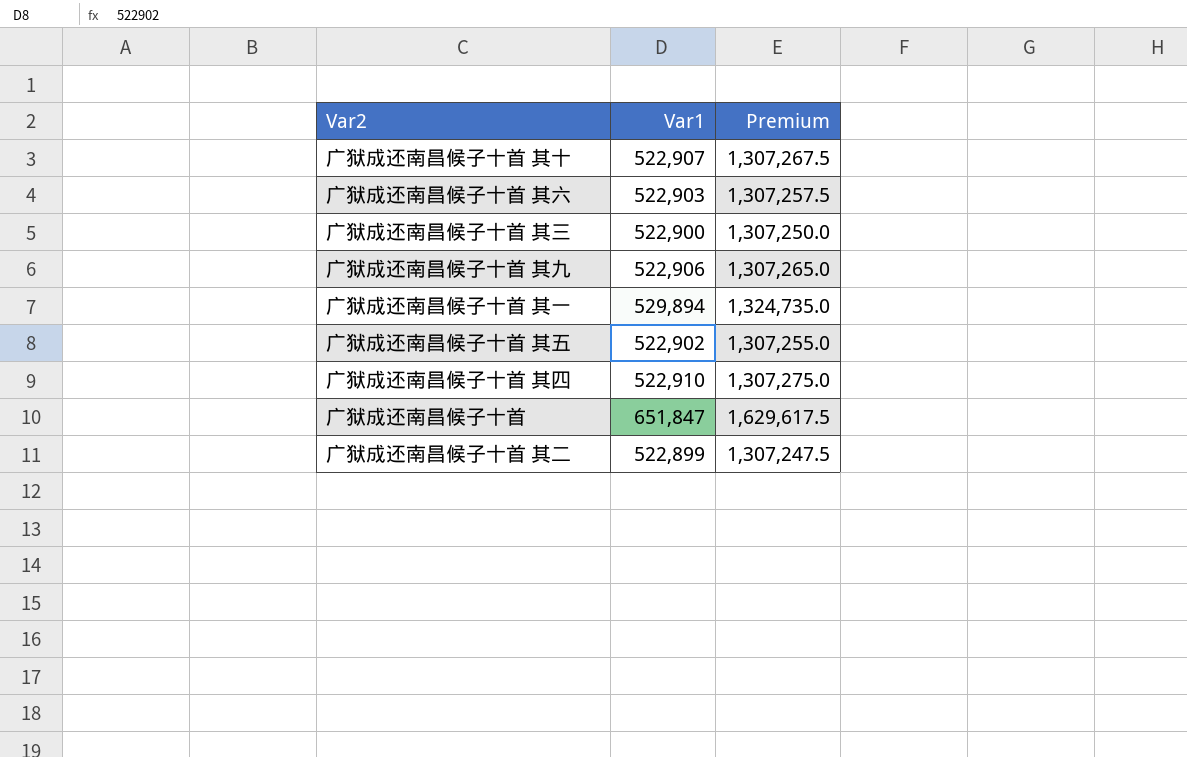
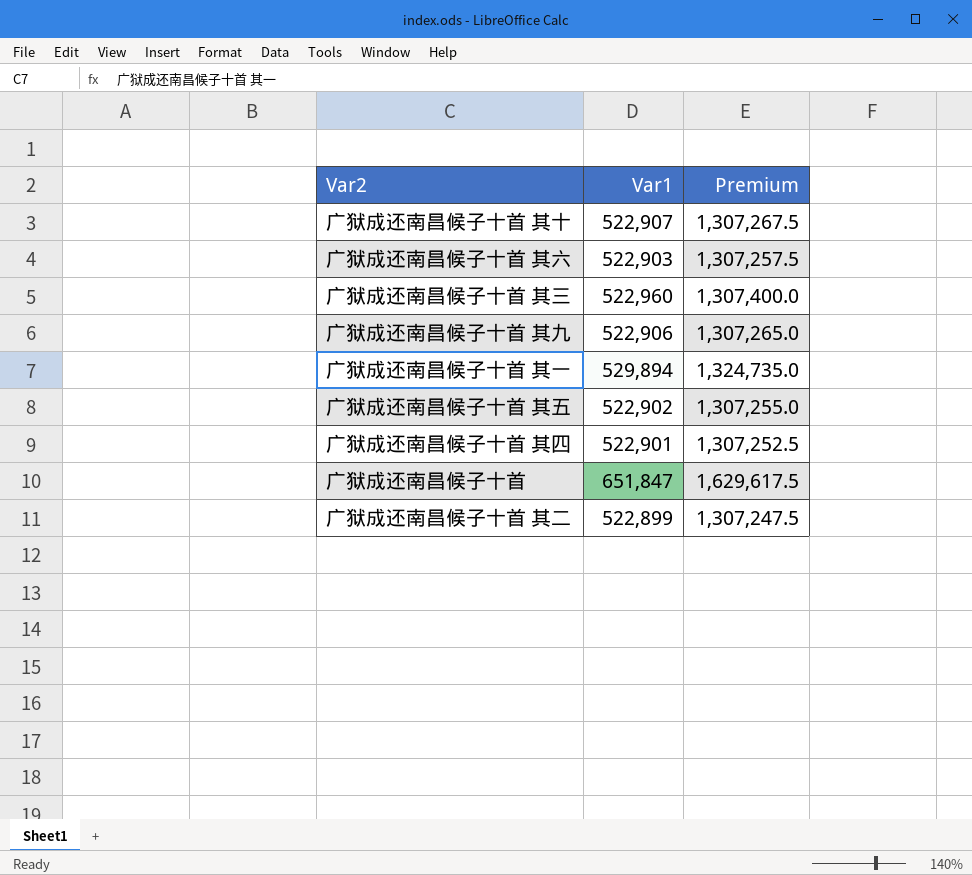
广狱成还南昌候子十首 其三 | Var1: 522,900 -> 522,960
广狱成还南昌候子十首 其三 | Premium: 1,307,250.0 -> 1,307,400.0
广狱成还南昌候子十首 其四 | Var1: 522,910 -> 522,901
广狱成还南昌候子十首 其四 | Premium: 1,307,275.0 -> 1,307,252.5

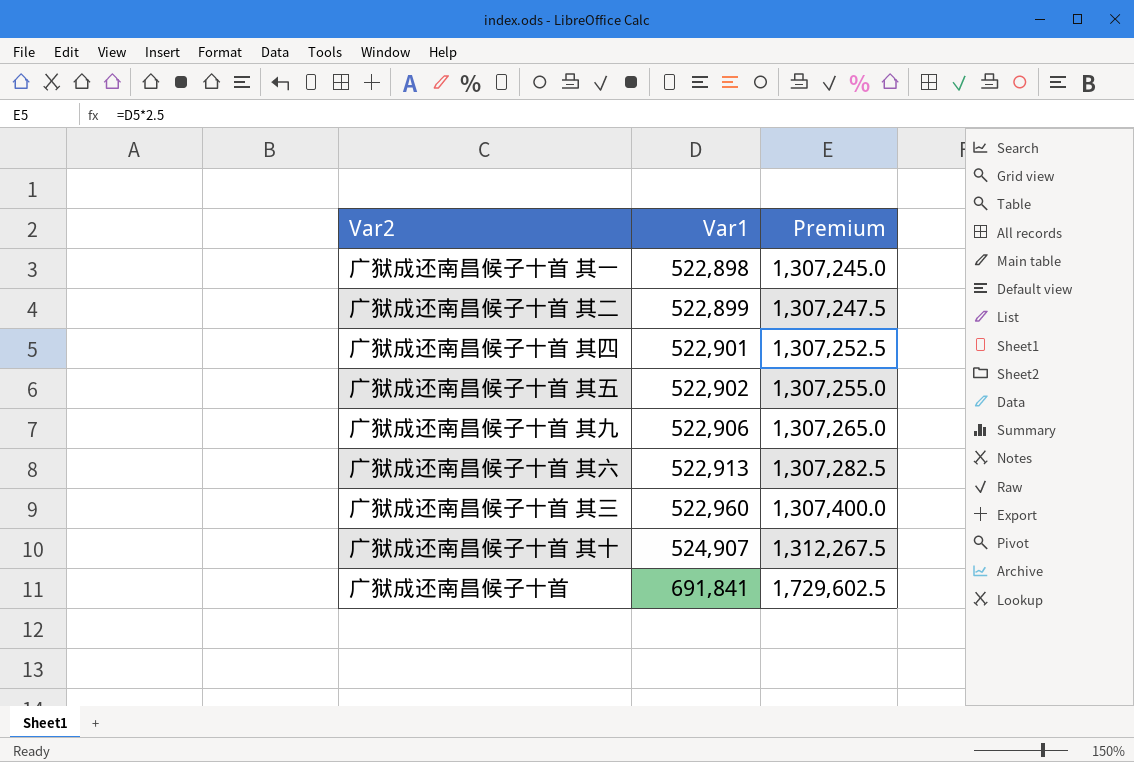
row order: none -> Var1 ascending
广狱成还南昌候子十首 其一 | Var1: 529,894 -> 522,898
广狱成还南昌候子十首 其一 | Premium: 1,324,735.0 -> 1,307,245.0
广狱成还南昌候子十首 其六 | Var1: 522,903 -> 522,913
广狱成还南昌候子十首 其六 | Premium: 1,307,257.5 -> 1,307,282.5
广狱成还南昌候子十首 其十 | Var1: 522,907 -> 524,907
广狱成还南昌候子十首 其十 | Premium: 1,307,267.5 -> 1,312,267.5
广狱成还南昌候子十首 | Var1: 651,847 -> 691,841
广狱成还南昌候子十首 | Premium: 1,629,617.5 -> 1,729,602.5

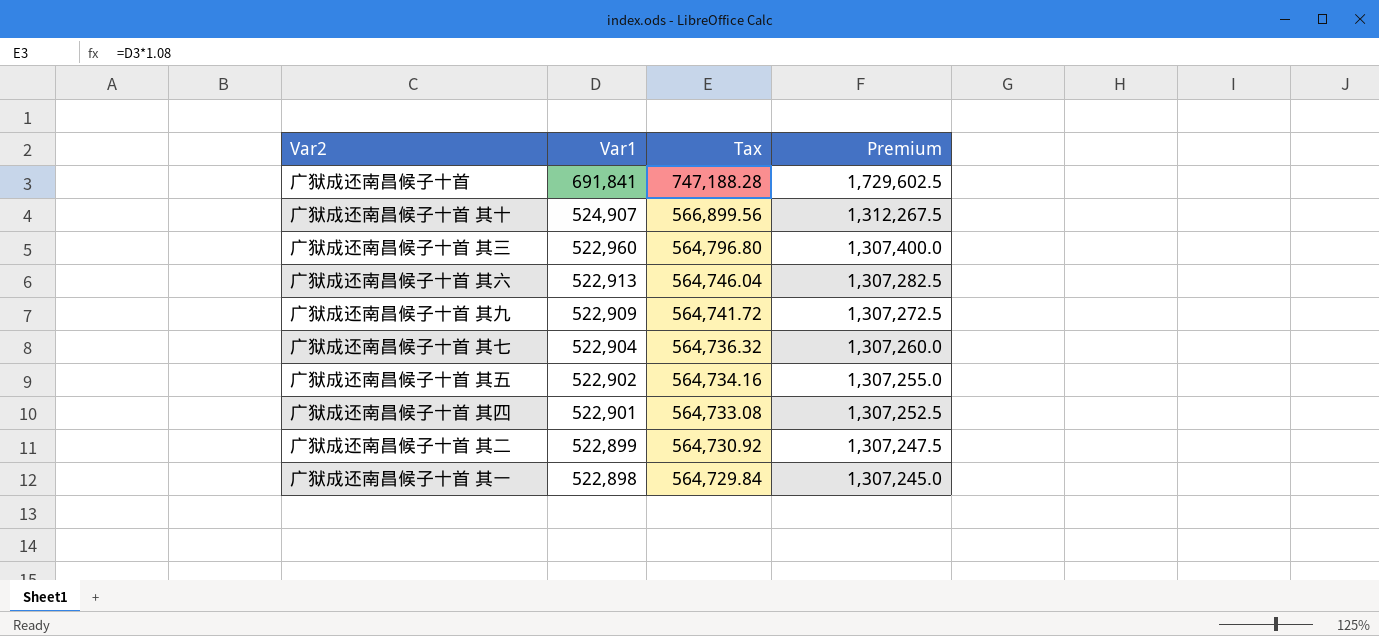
row order: Var1 ascending -> Var1 descending
column Tax | formula: none -> [Var1] * 1.08
广狱成还南昌候子十首 其九 | Var1: 522,906 -> 522,909
广狱成还南昌候子十首 其九 | Premium: 1,307,265.0 -> 1,307,272.5
row 广狱成还南昌候子十首 其七: none -> 522,904 | 564,736.32 | 1,307,260.0

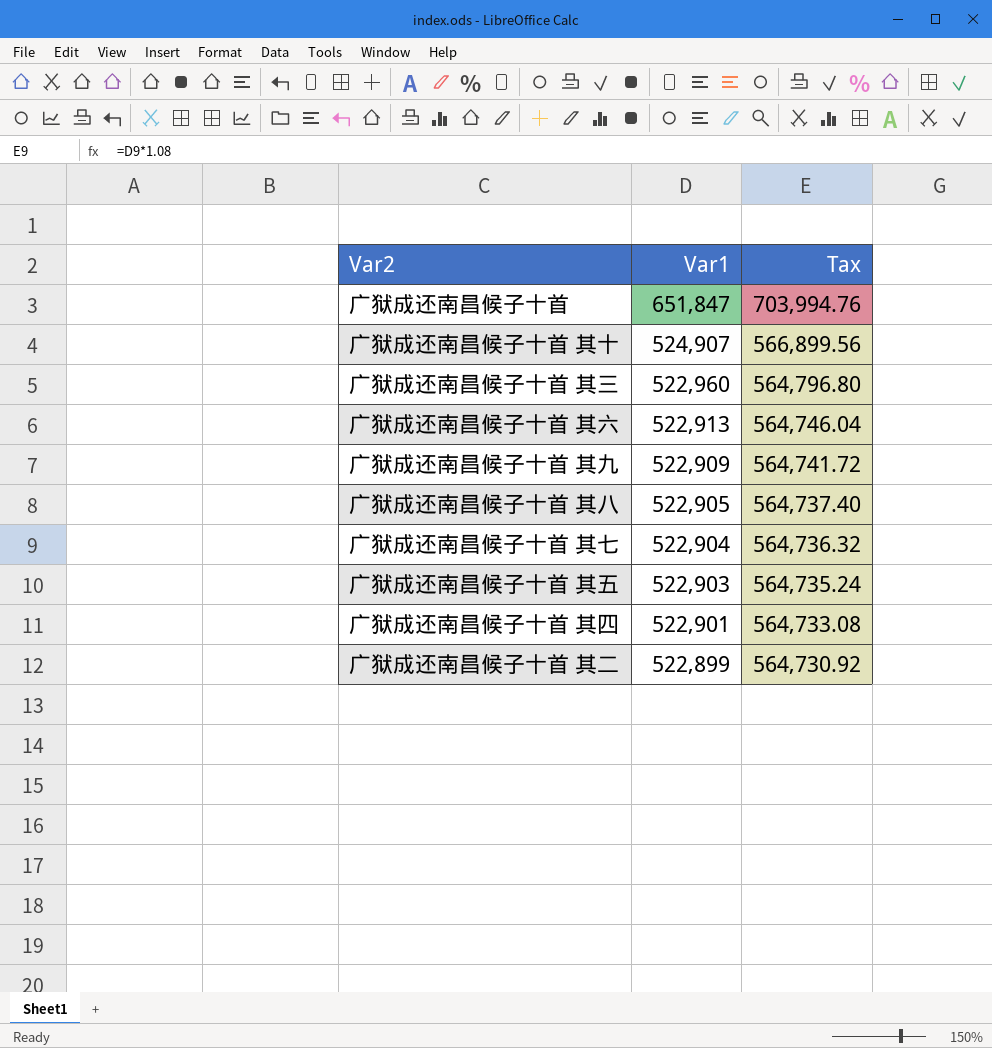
column Premium | formula: [Var1] * 2.5 -> none
row 广狱成还南昌候子十首 其一: 522,898 | 564,729.84 | 1,307,245.0 -> none
广狱成还南昌候子十首 | Var1: 691,841 -> 651,847
广狱成还南昌候子十首 | Tax: 747,188.28 -> 703,994.76
row 广狱成还南昌候子十首 其八: none -> 522,905 | 564,737.40
广狱成还南昌候子十首 其五 | Var1: 522,902 -> 522,903
广狱成还南昌候子十首 其五 | Tax: 564,734.16 -> 564,735.24

